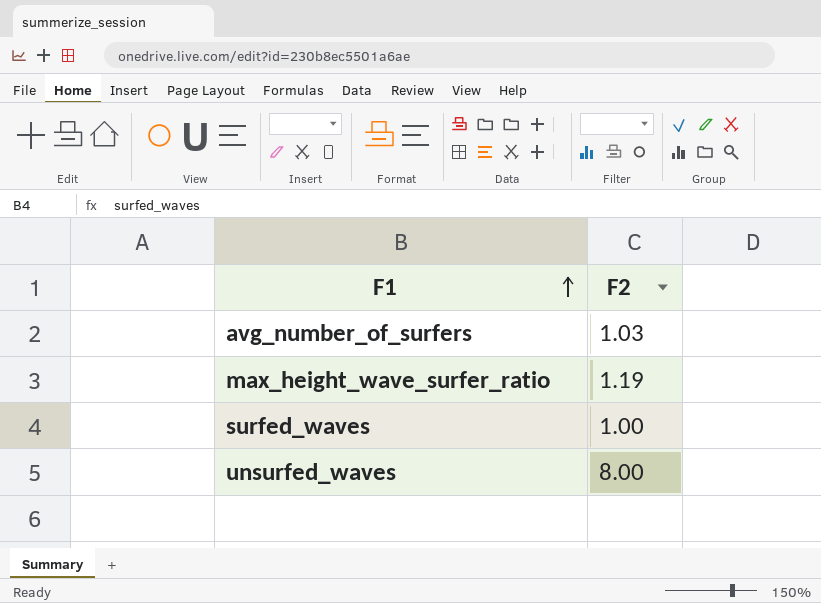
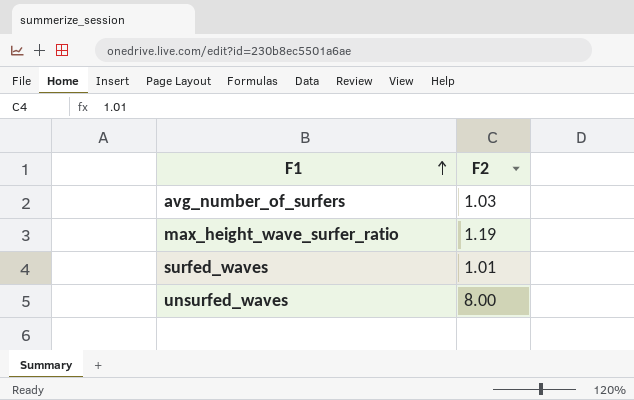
surfed_waves | F2: 1.00 -> 1.01

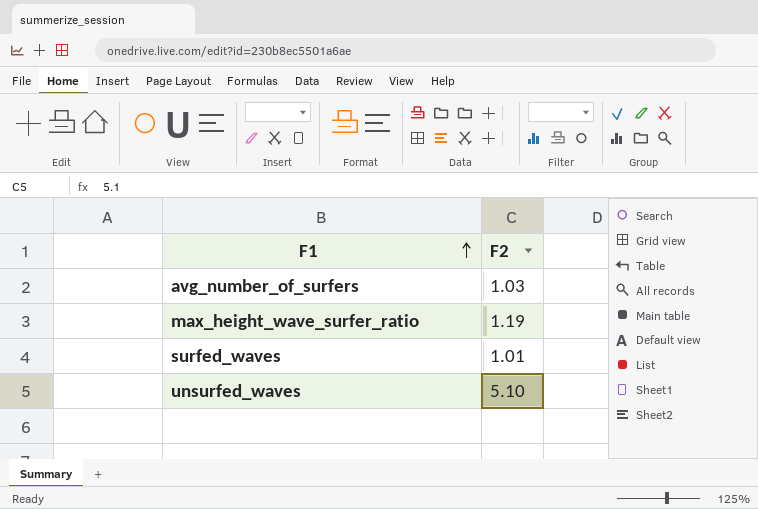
unsurfed_waves | F2: 8.00 -> 5.10

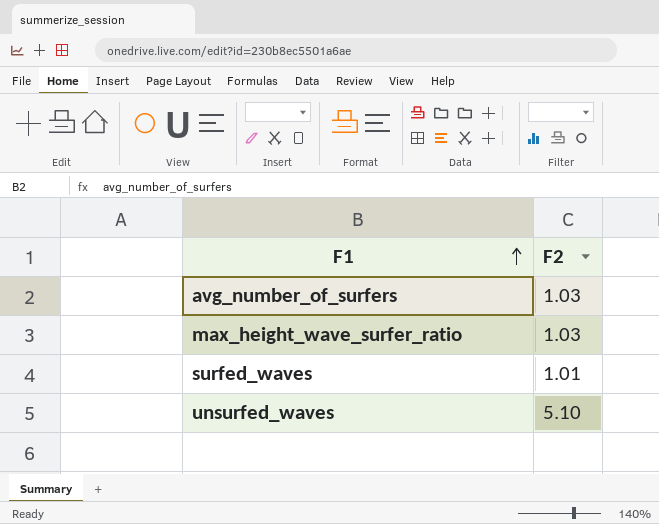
max_height_wave_surfer_ratio | F2: 1.19 -> 1.03

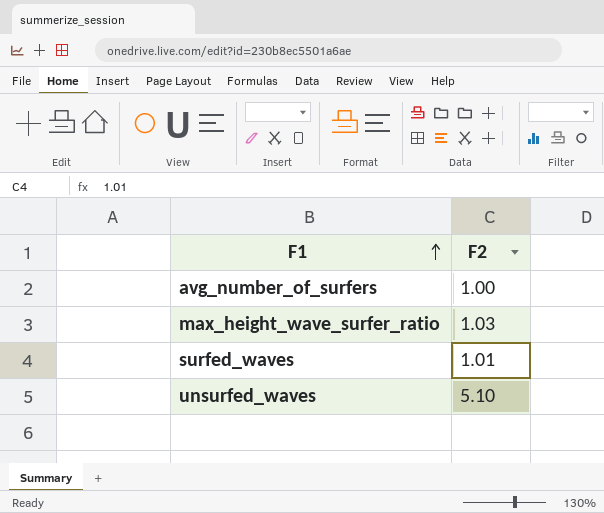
avg_number_of_surfers | F2: 1.03 -> 1.00

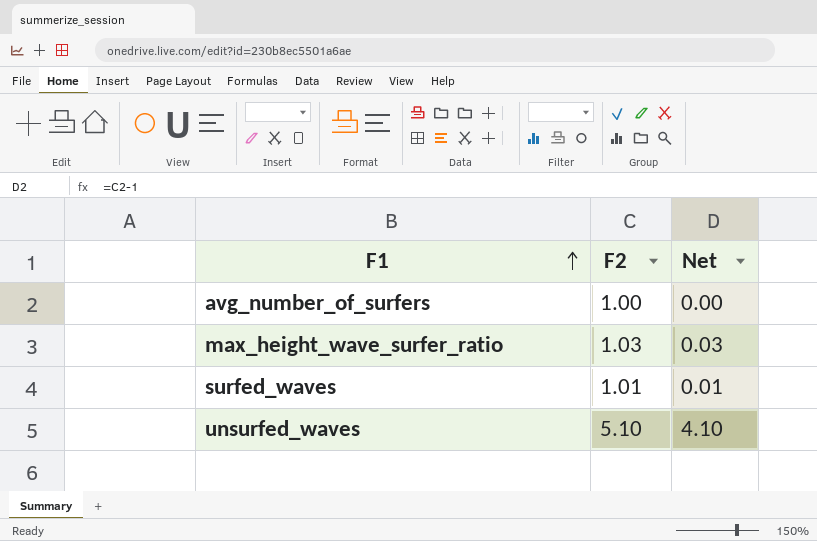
column Net | formula: none -> [F2] - 1

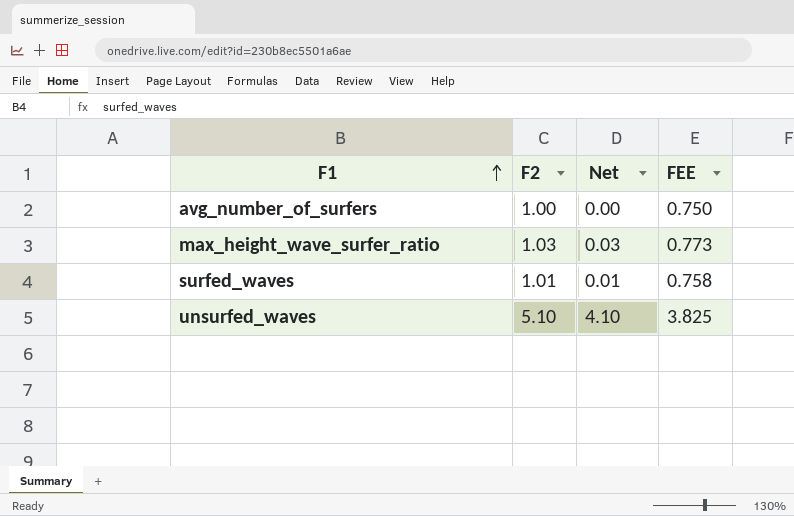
column FEE | formula: none -> [F2] * 0.75

